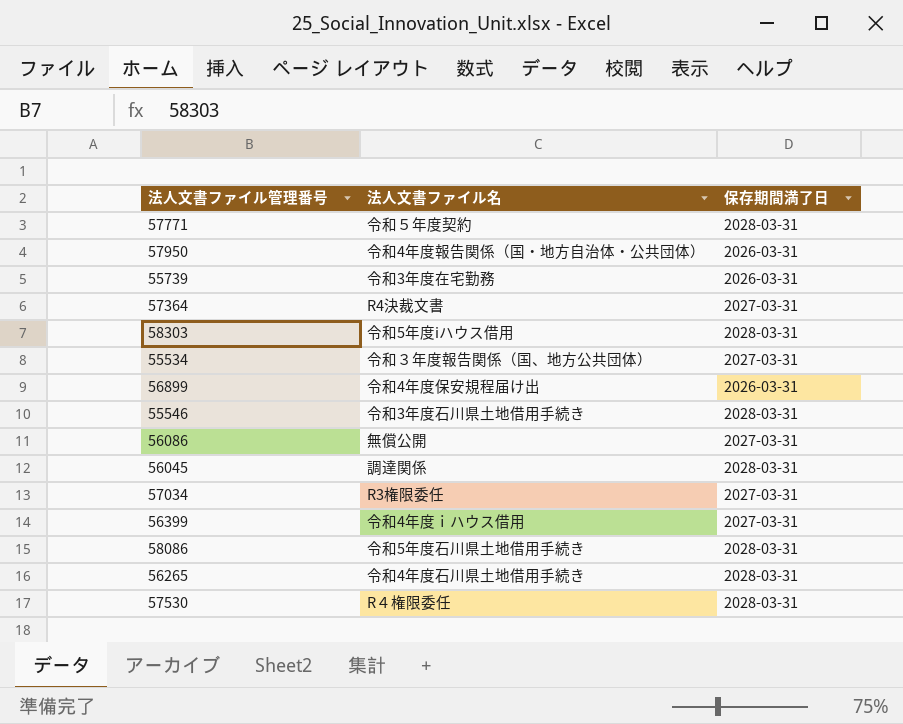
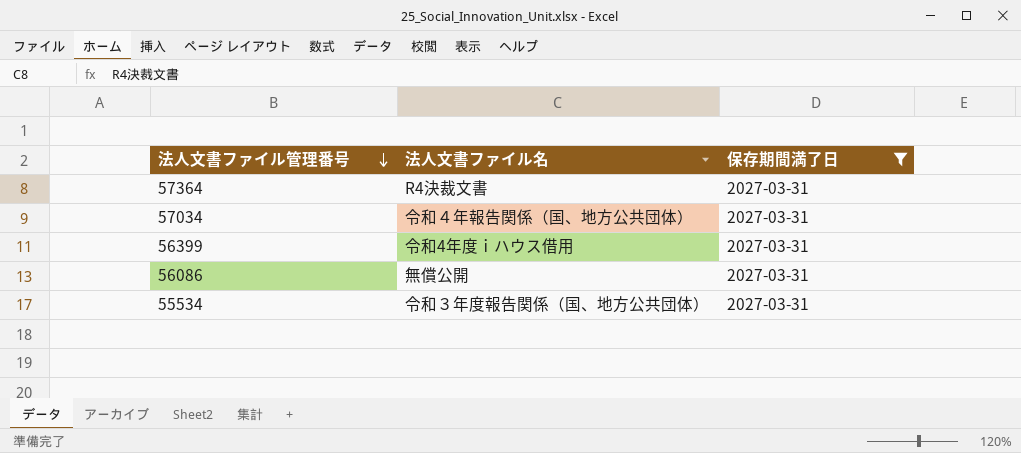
filter: none -> 保存期間満了日 = 2027-03-31
row order: none -> 法人文書ファイル管理番号 descending
57034 | 法人文書ファイル名: R3権限委任 -> 令和４年報告関係（国、地方公共団体）

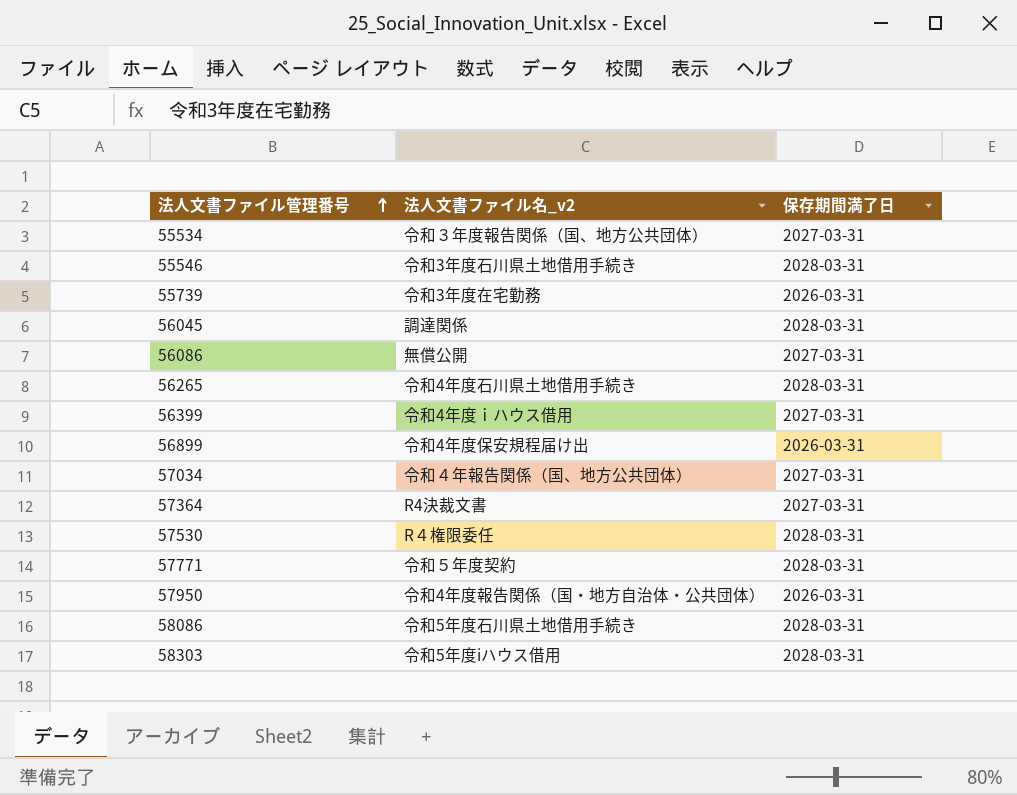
filter: 保存期間満了日 = 2027-03-31 -> none
row order: 法人文書ファイル管理番号 descending -> 法人文書ファイル管理番号 ascending
column name: 法人文書ファイル名 -> 法人文書ファイル名_v2

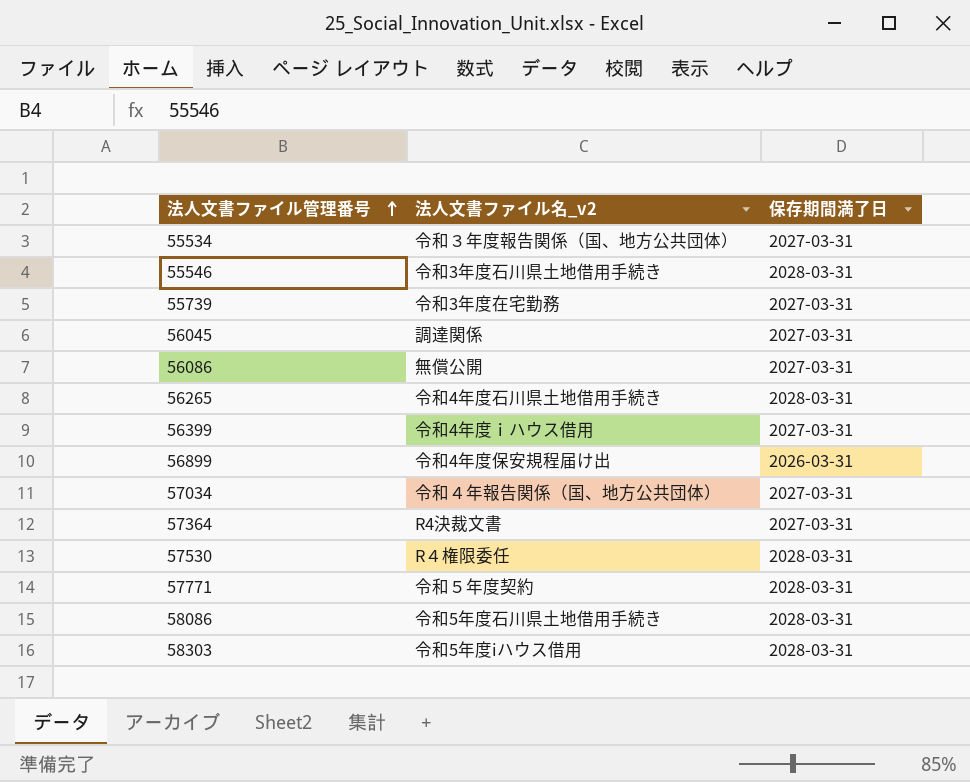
row 57950: 令和4年度報告関係（国・地方自治体・公共団体） | 2026-03-31 -> none
55739 | 保存期間満了日: 2026-03-31 -> 2027-03-31
56045 | 保存期間満了日: 2028-03-31 -> 2027-03-31

